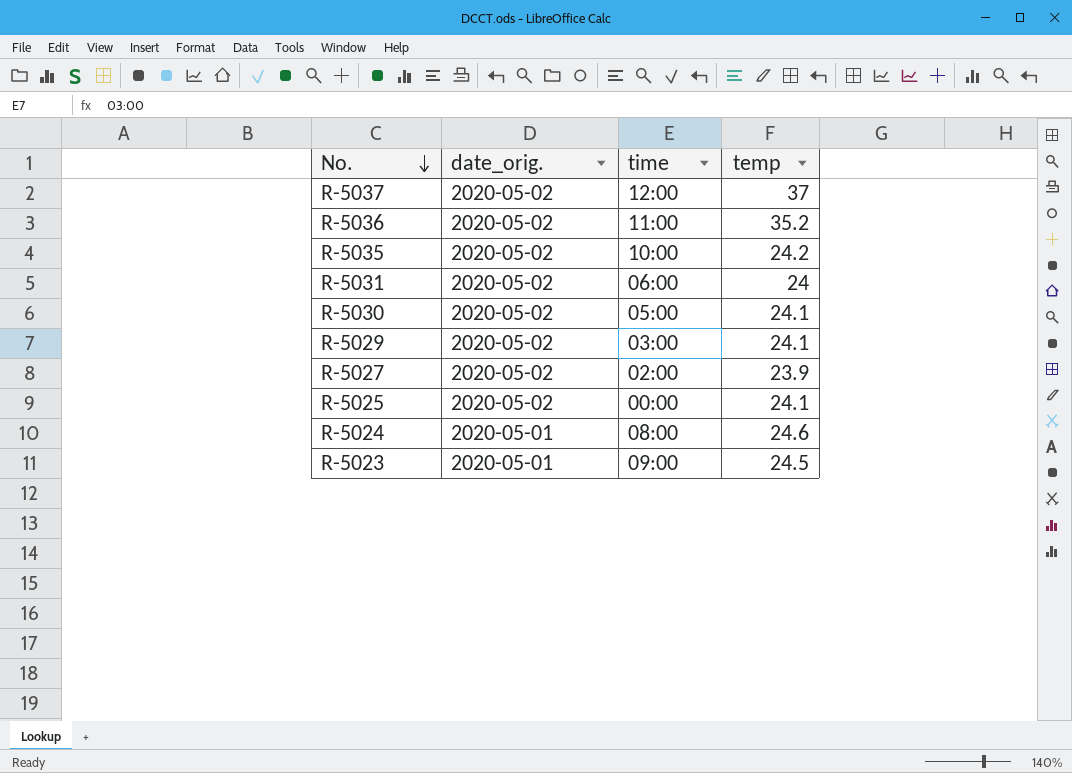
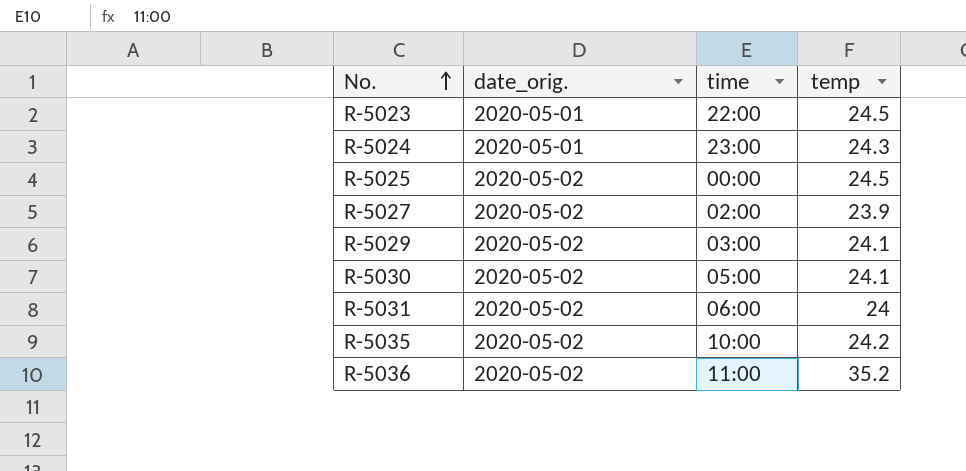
row order: No. descending -> No. ascending
row R-5037: 2020-05-02 | 12:00 | 37 -> none
R-5023 | time: 09:00 -> 22:00
R-5024 | time: 08:00 -> 23:00
R-5024 | temp: 24.6 -> 24.3
R-5025 | temp: 24.1 -> 24.5

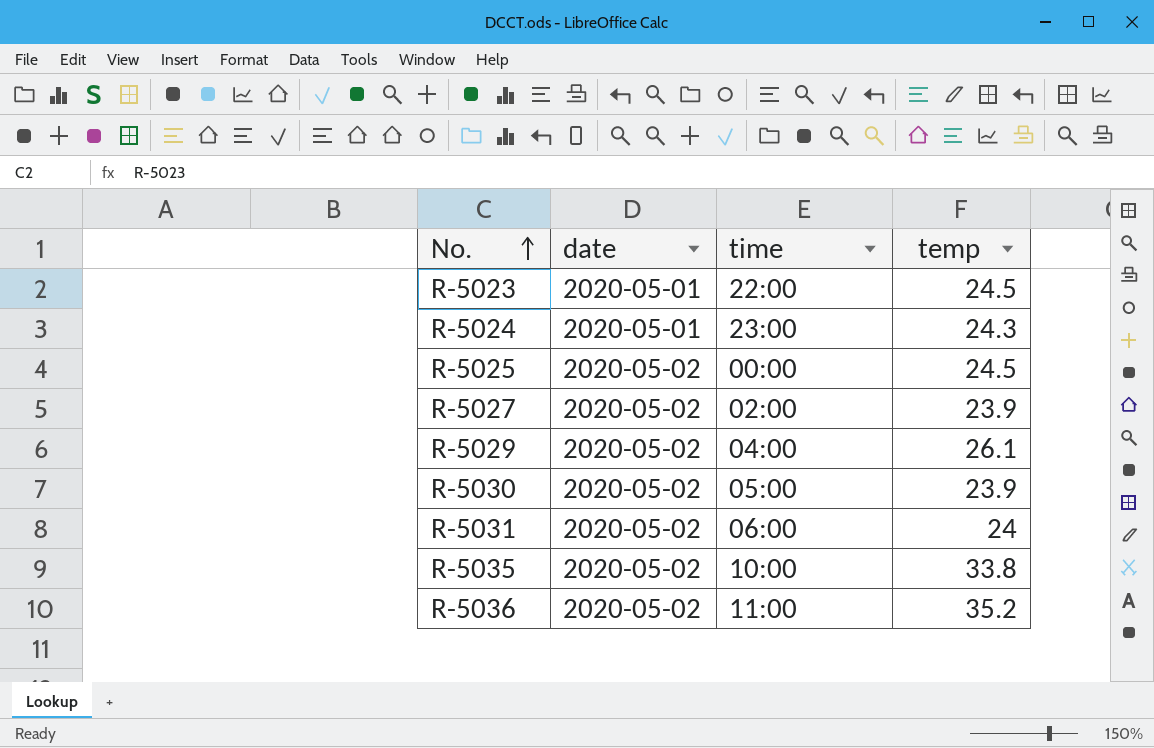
column name: date_orig. -> date
R-5029 | time: 03:00 -> 04:00
R-5029 | temp: 24.1 -> 26.1
R-5030 | temp: 24.1 -> 23.9
R-5035 | temp: 24.2 -> 33.8

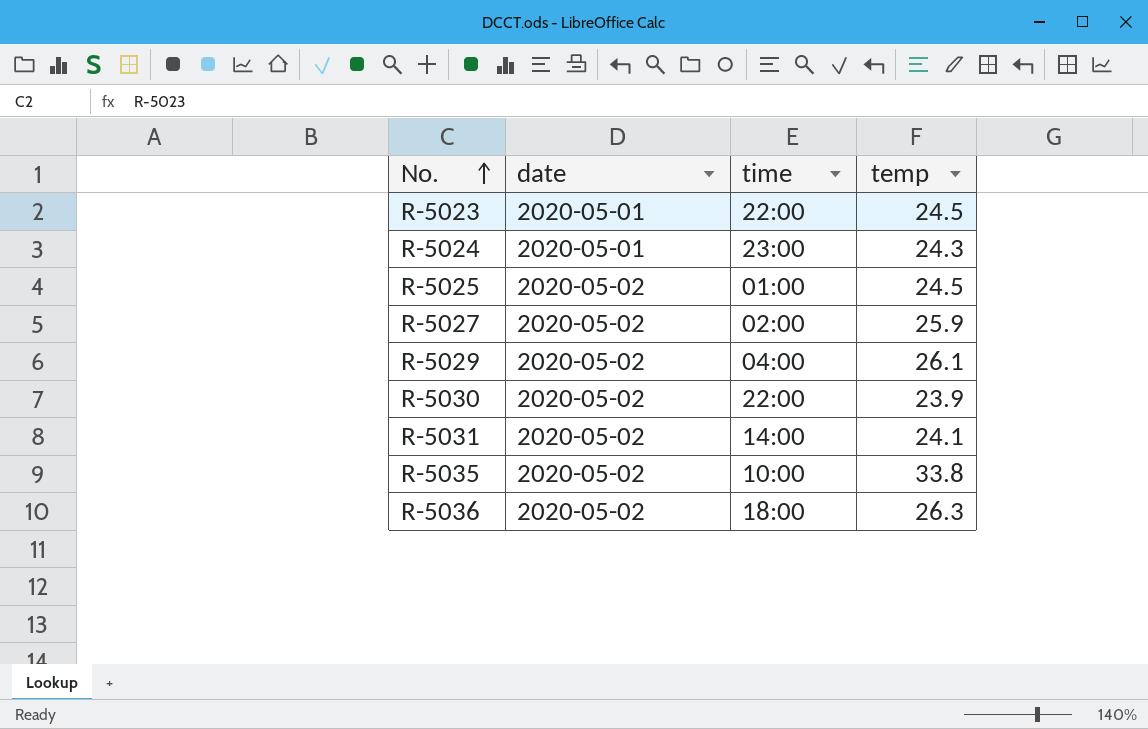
R-5025 | time: 00:00 -> 01:00
R-5027 | temp: 23.9 -> 25.9
R-5030 | time: 05:00 -> 22:00
R-5031 | time: 06:00 -> 14:00
R-5031 | temp: 24 -> 24.1
R-5036 | time: 11:00 -> 18:00
R-5036 | temp: 35.2 -> 26.3

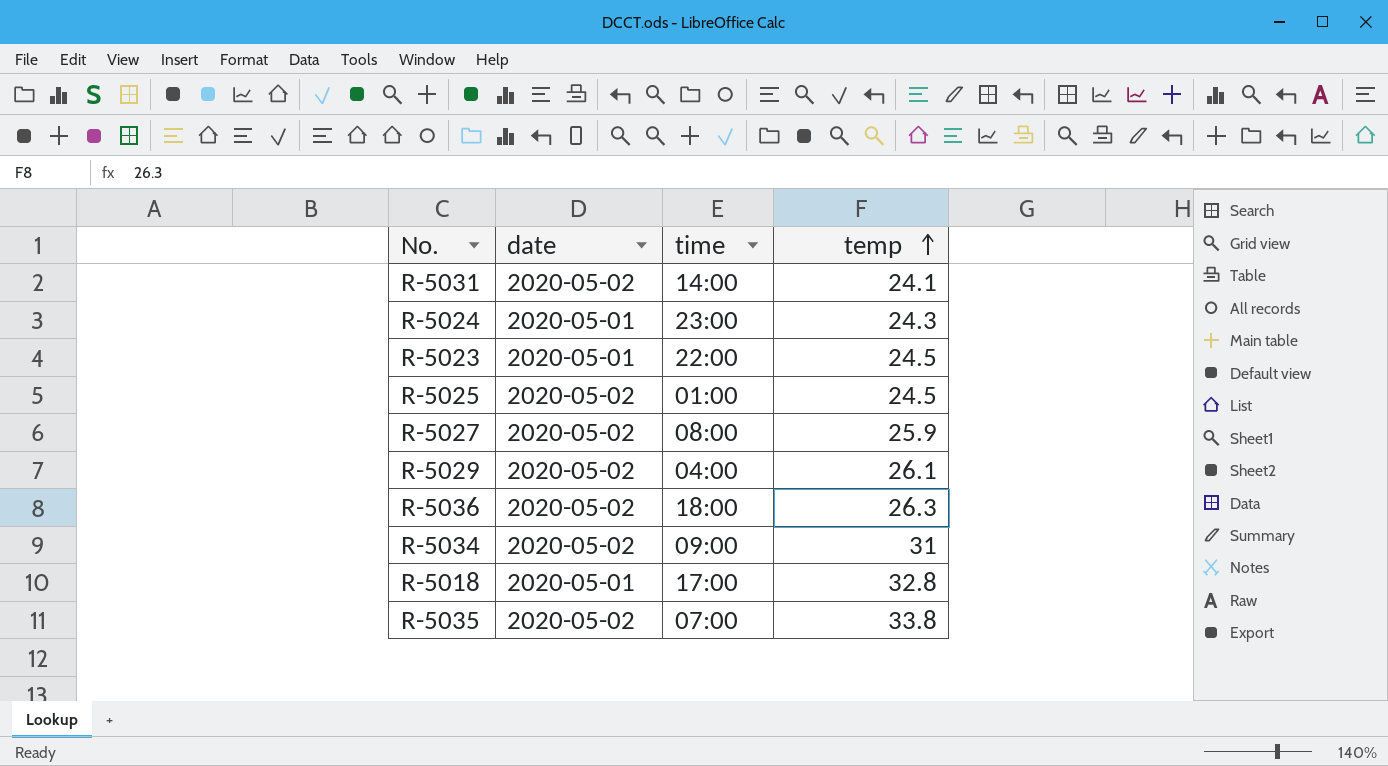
row order: No. ascending -> temp ascending
row R-5030: 2020-05-02 | 22:00 | 23.9 -> none
R-5027 | time: 02:00 -> 08:00
row R-5034: none -> 2020-05-02 | 09:00 | 31
row R-5018: none -> 2020-05-01 | 17:00 | 32.8
R-5035 | time: 10:00 -> 07:00

